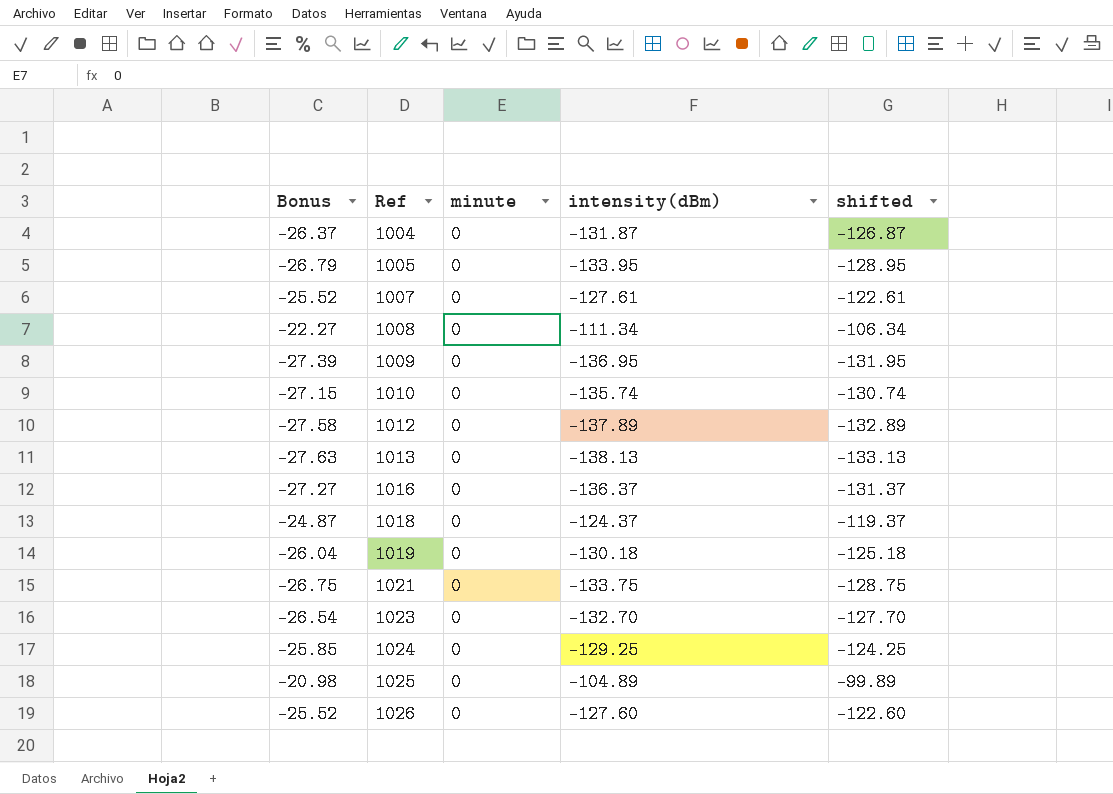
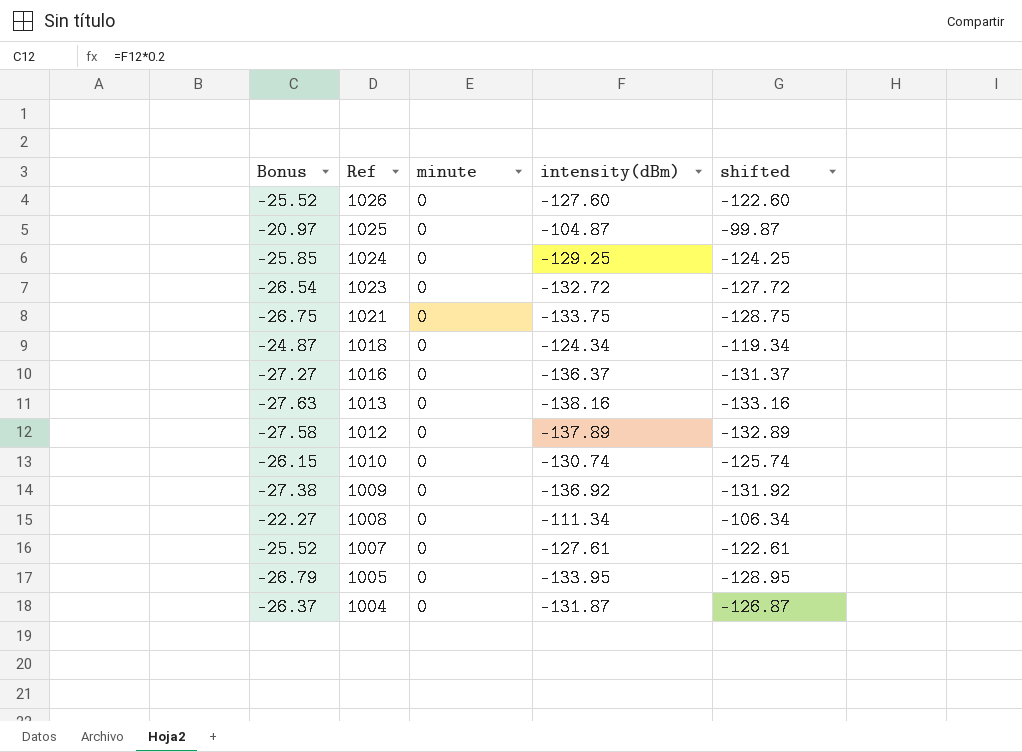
row order: Ref ascending -> Ref descending
row 1019: -26.04 | 0 | -130.18 | -125.18 -> none
1025 | Bonus: -20.98 -> -20.97
1025 | intensity(dBm): -104.89 -> -104.87
1025 | shifted: -99.89 -> -99.87
1023 | intensity(dBm): -132.70 -> -132.72
1023 | shifted: -127.70 -> -127.72
1018 | intensity(dBm): -124.37 -> -124.34
1018 | shifted: -119.37 -> -119.34
1013 | intensity(dBm): -138.13 -> -138.16
1013 | shifted: -133.13 -> -133.16
1010 | Bonus: -27.15 -> -26.15
1010 | intensity(dBm): -135.74 -> -130.74
1010 | shifted: -130.74 -> -125.74
1009 | Bonus: -27.39 -> -27.38
1009 | intensity(dBm): -136.95 -> -136.92
1009 | shifted: -131.95 -> -131.92

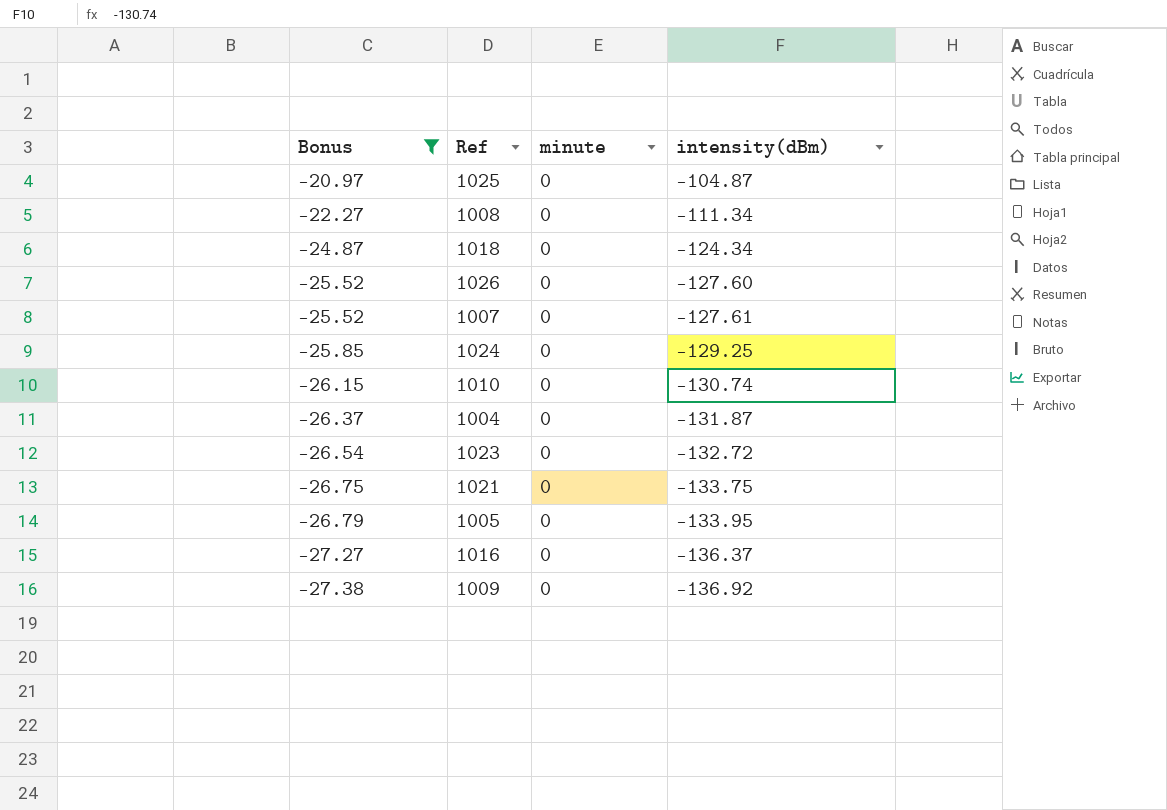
filter: none -> Bonus >= -27.38
row order: Ref descending -> Bonus descending
column shifted | formula: [intensity(dBm)] + 5 -> none

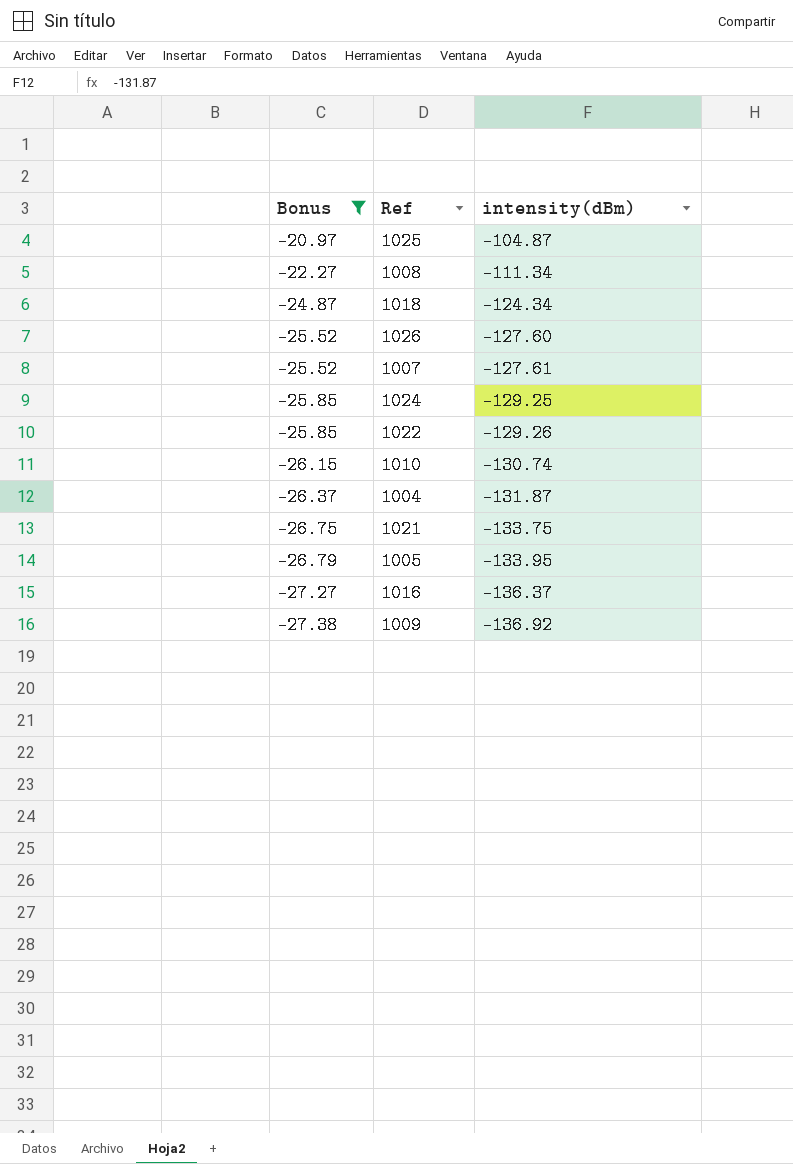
column minute | position: 3 -> none
row 1023: -26.54 | 0 | -132.72 -> none
row 1022: none -> -25.85 | -129.26

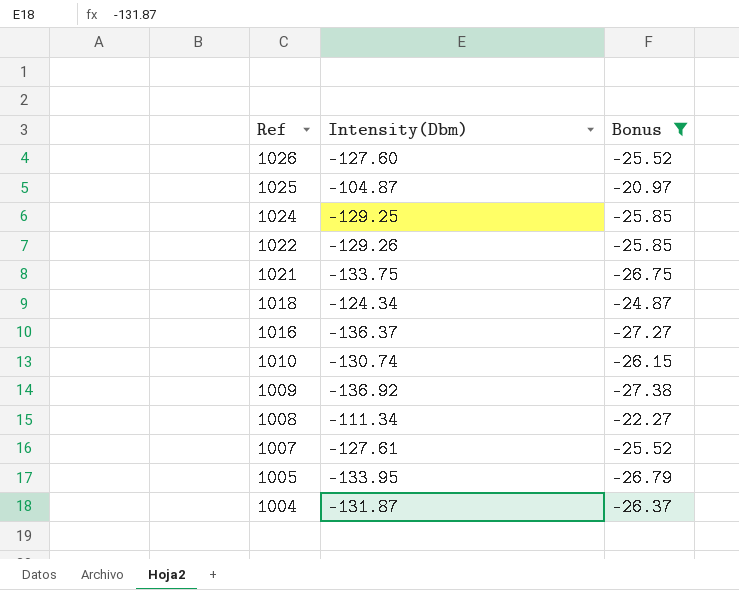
row order: Bonus descending -> Ref descending
column name: intensity(dBm) -> Intensity(Dbm)
column Bonus | position: 1 -> 3

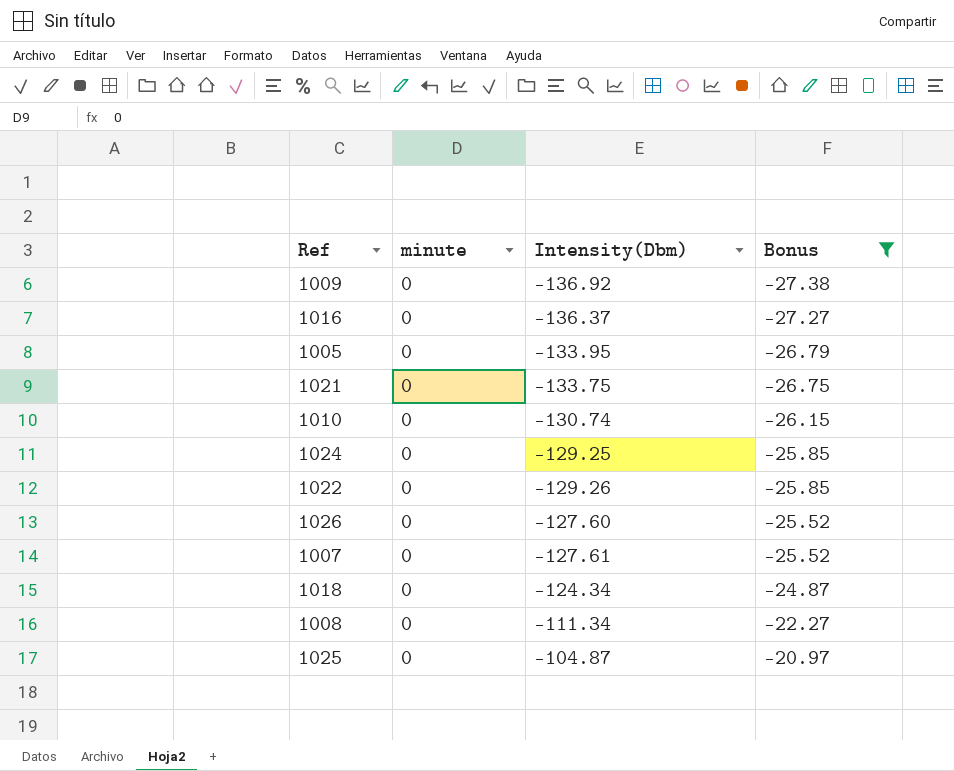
row order: Ref descending -> Bonus ascending
column minute | position: none -> 2
row 1004: -131.87 | -26.37 -> none

